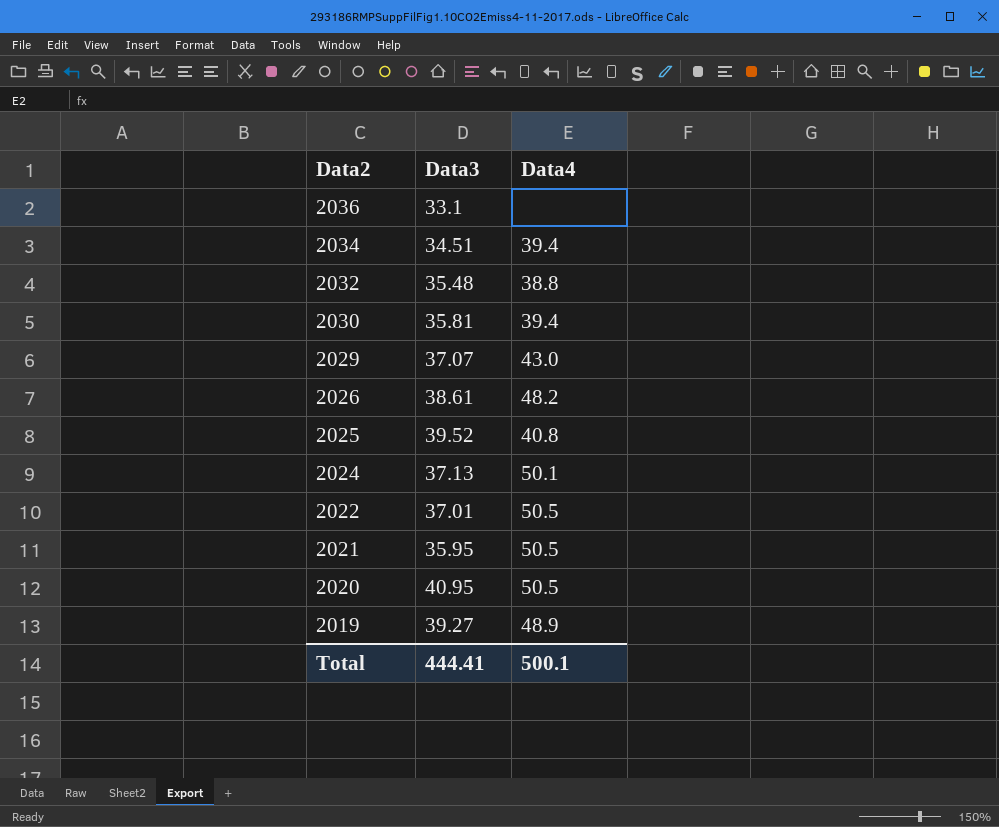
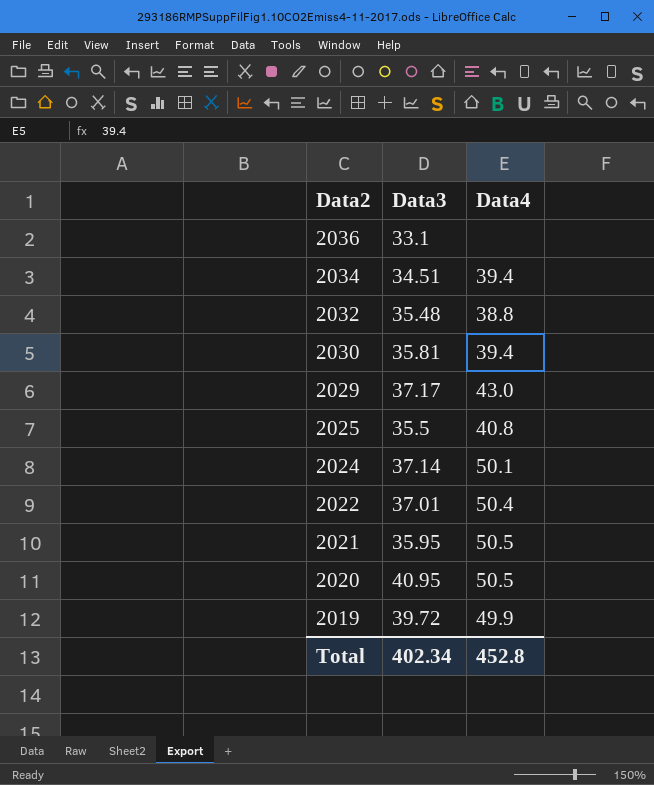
row 2026: 38.61 | 48.2 -> none
2029 | Data3: 37.07 -> 37.17
2025 | Data3: 39.52 -> 35.5
2024 | Data3: 37.13 -> 37.14
2022 | Data4: 50.5 -> 50.4
2019 | Data3: 39.27 -> 39.72
2019 | Data4: 48.9 -> 49.9
Total | Data3: 444.41 -> 402.34
Total | Data4: 500.1 -> 452.8

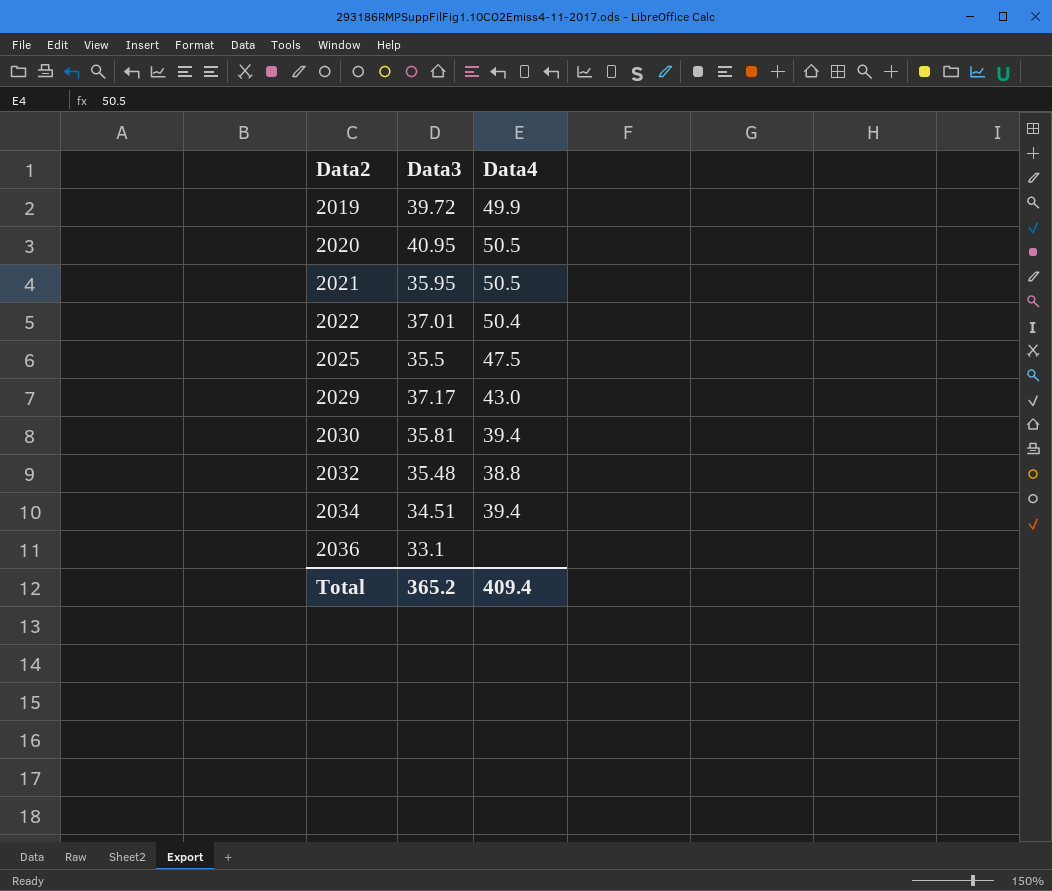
row order: Data2 descending -> Data2 ascending
row 2024: 37.14 | 50.1 -> none
2025 | Data4: 40.8 -> 47.5
Total | Data3: 402.34 -> 365.2
Total | Data4: 452.8 -> 409.4

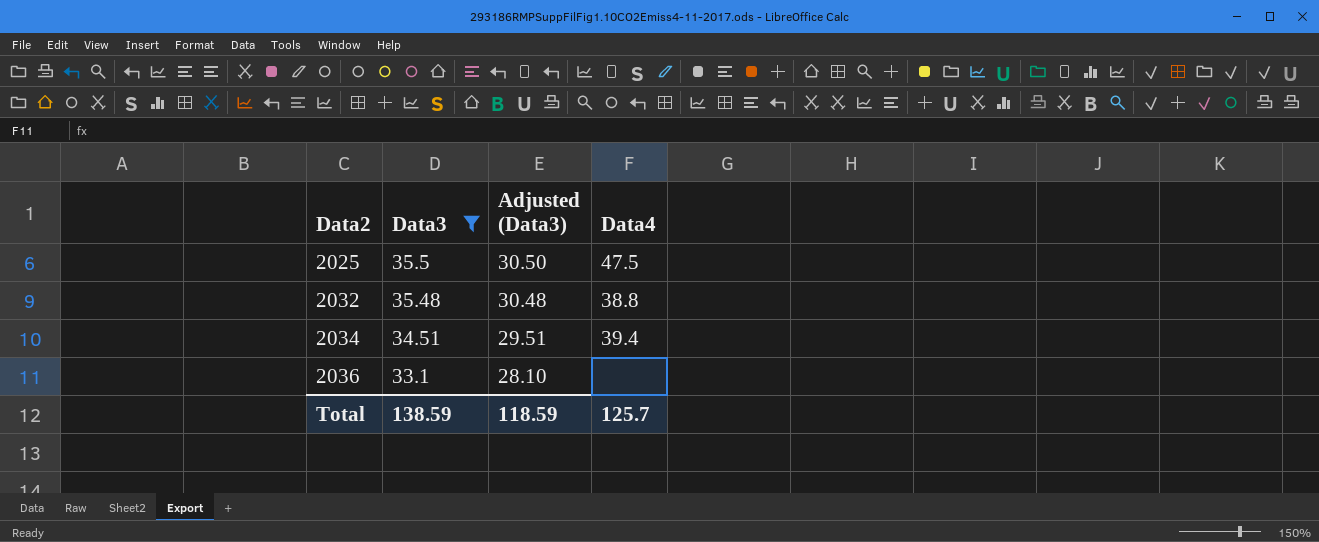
filter: none -> Data3 <= 35.5
column Adjusted (Data3) | formula: none -> [Data3] - 5
Total | Data3: 365.2 -> 138.59
Total | Data4: 409.4 -> 125.7

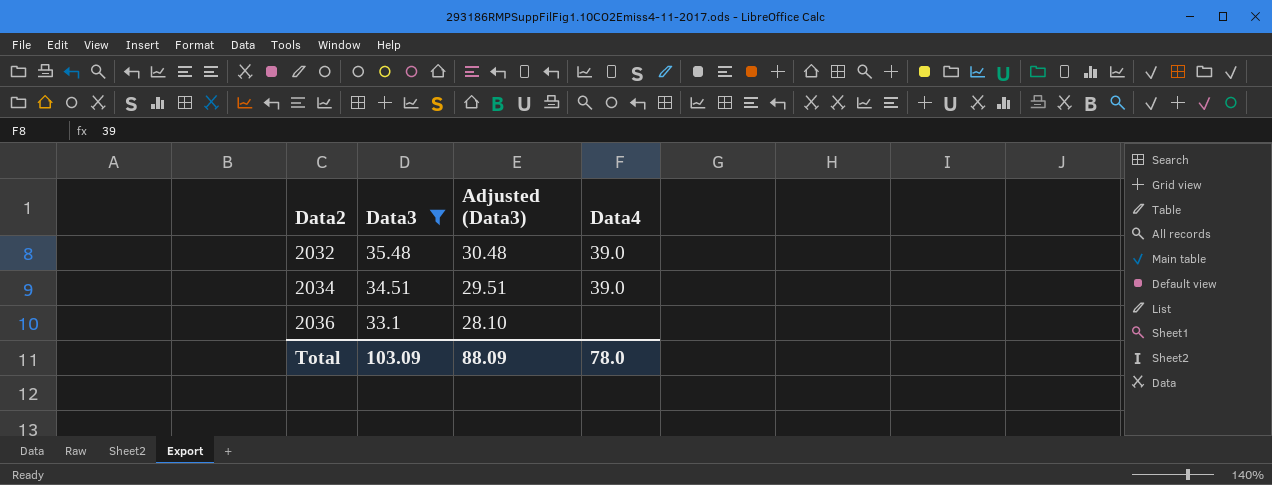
row 2025: 35.5 | 30.50 | 47.5 -> none
2032 | Data4: 38.8 -> 39.0
2034 | Data4: 39.4 -> 39.0
Total | Data3: 138.59 -> 103.09
Total | Adjusted (Data3): 118.59 -> 88.09
Total | Data4: 125.7 -> 78.0

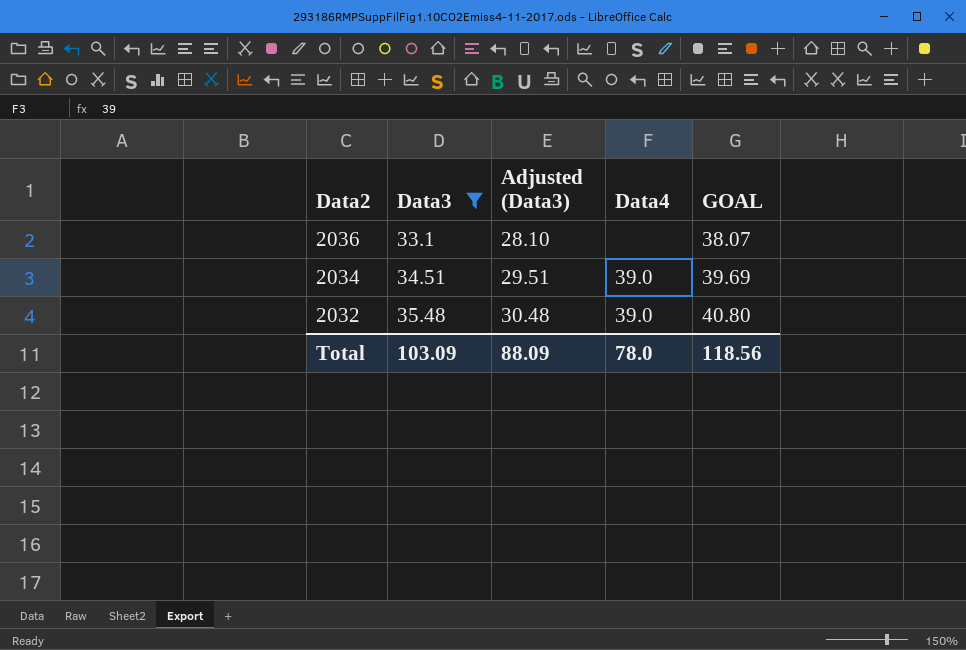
row order: Data2 ascending -> Data2 descending
column GOAL | formula: none -> [Data3] * 1.15

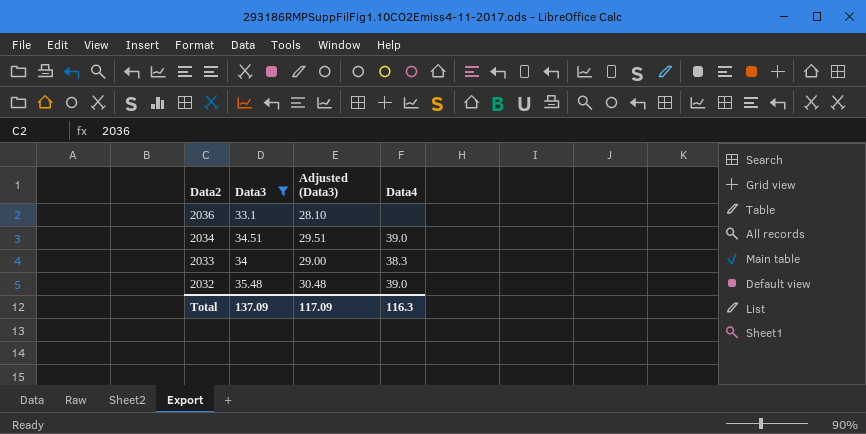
column GOAL | formula: [Data3] * 1.15 -> none
row 2033: none -> 34 | 29.00 | 38.3
Total | Data3: 103.09 -> 137.09
Total | Adjusted (Data3): 88.09 -> 117.09
Total | Data4: 78.0 -> 116.3

